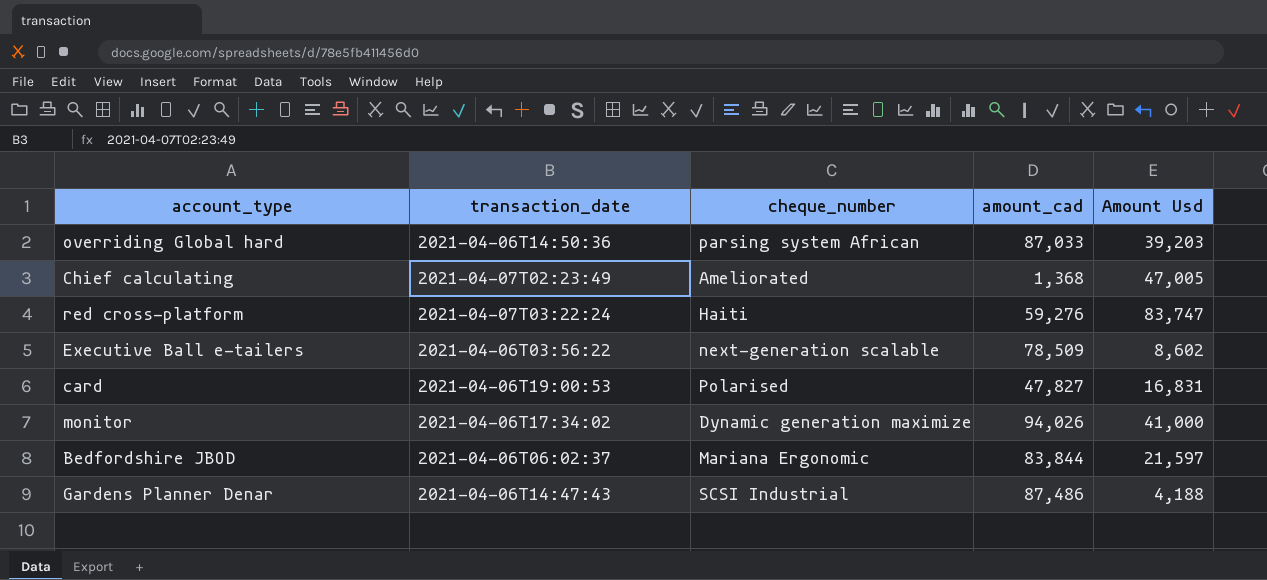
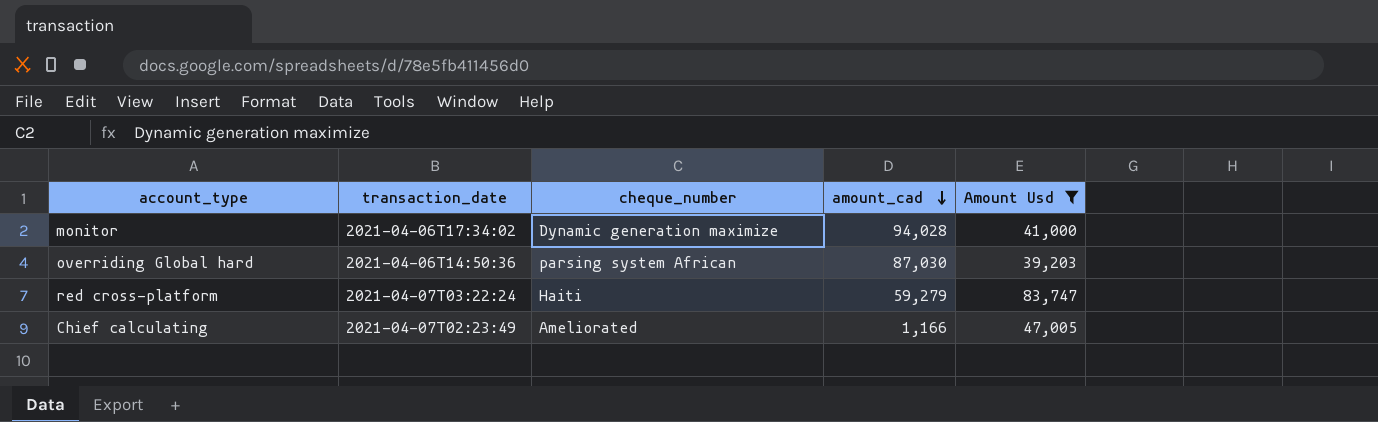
filter: none -> Amount Usd >= 39,203
row order: none -> amount_cad descending
monitor | amount_cad: 94,026 -> 94,028
overriding Global hard | amount_cad: 87,033 -> 87,030
red cross-platform | amount_cad: 59,276 -> 59,279
Chief calculating | amount_cad: 1,368 -> 1,166

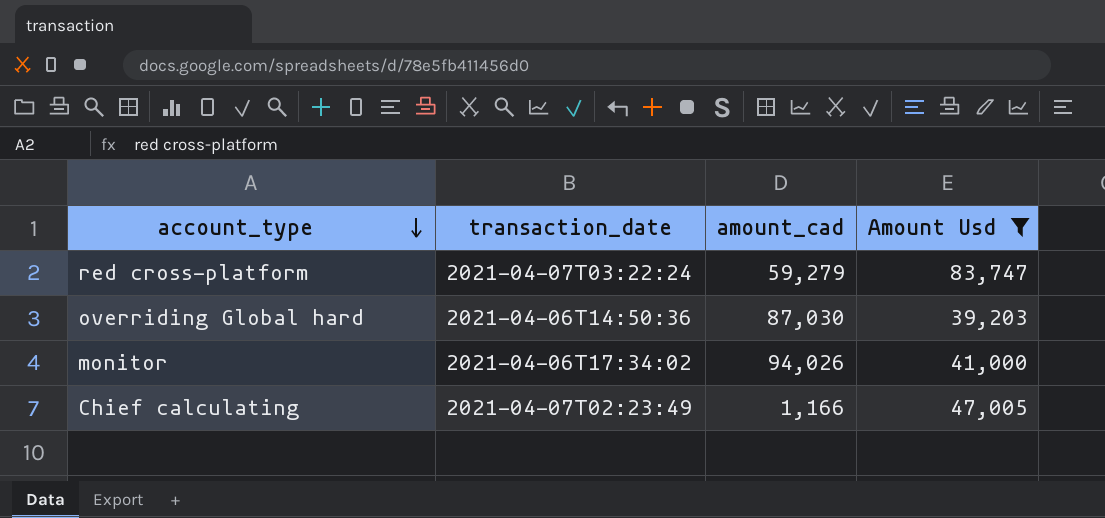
row order: amount_cad descending -> account_type descending
column cheque_number | position: 3 -> none
monitor | amount_cad: 94,028 -> 94,026

